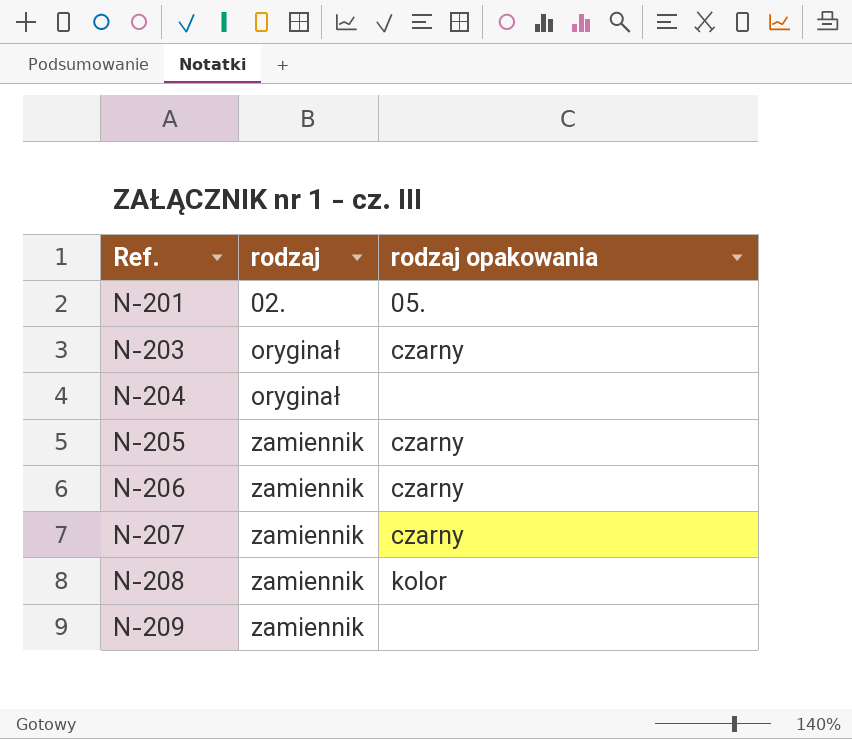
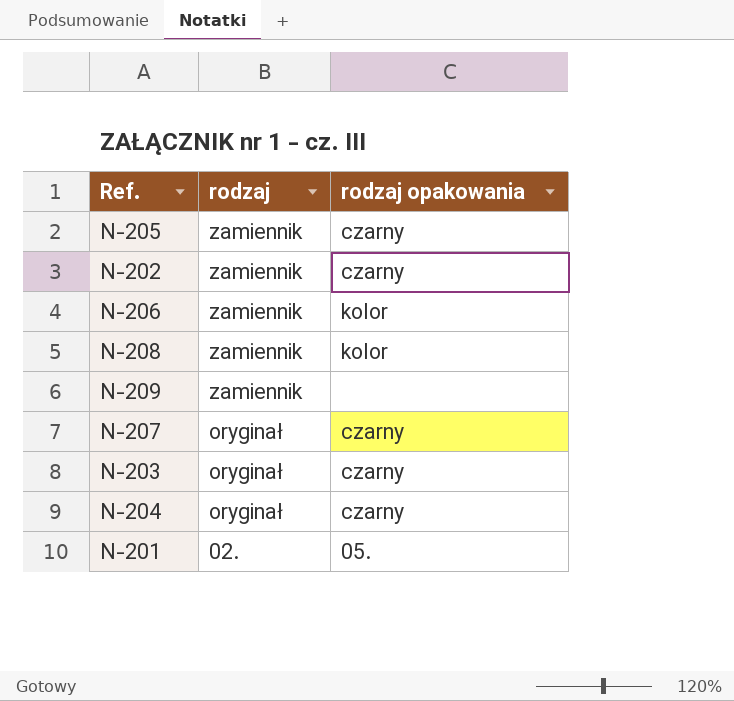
row order: Ref. ascending -> rodzaj descending
row N-202: none -> zamiennik | czarny
N-206 | rodzaj opakowania: czarny -> kolor
N-207 | rodzaj: zamiennik -> oryginał
N-204 | rodzaj opakowania: none -> czarny

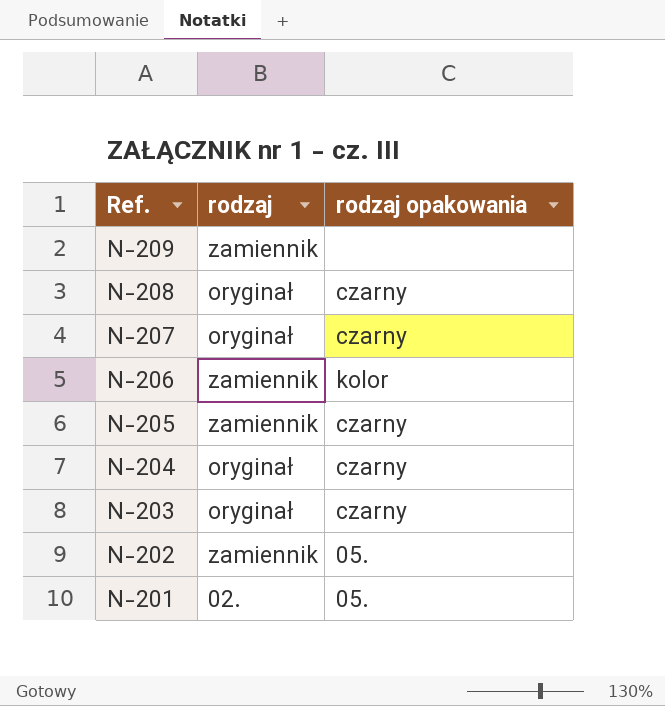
row order: rodzaj descending -> Ref. descending
N-208 | rodzaj: zamiennik -> oryginał
N-208 | rodzaj opakowania: kolor -> czarny
N-202 | rodzaj opakowania: czarny -> 05.

